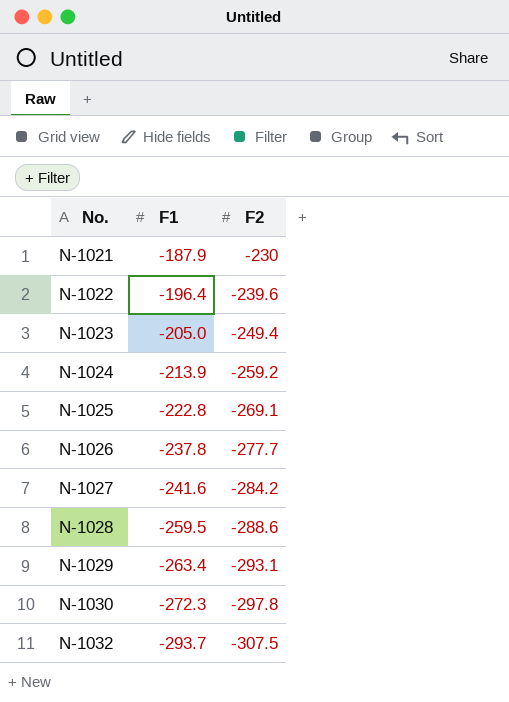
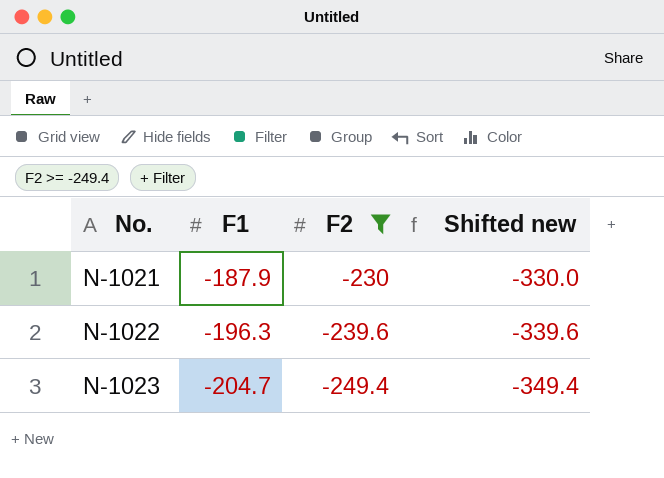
filter: none -> F2 >= -249.4
column Shifted new | formula: none -> [F2] - 100
N-1022 | F1: -196.4 -> -196.3
N-1023 | F1: -205.0 -> -204.7

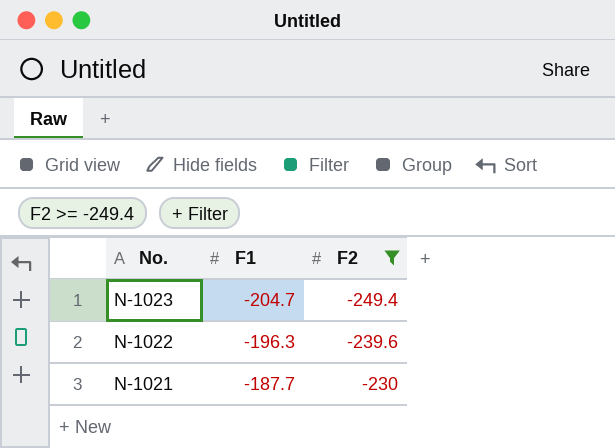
row order: No. ascending -> No. descending
column Shifted new | formula: [F2] - 100 -> none
N-1021 | F1: -187.9 -> -187.7

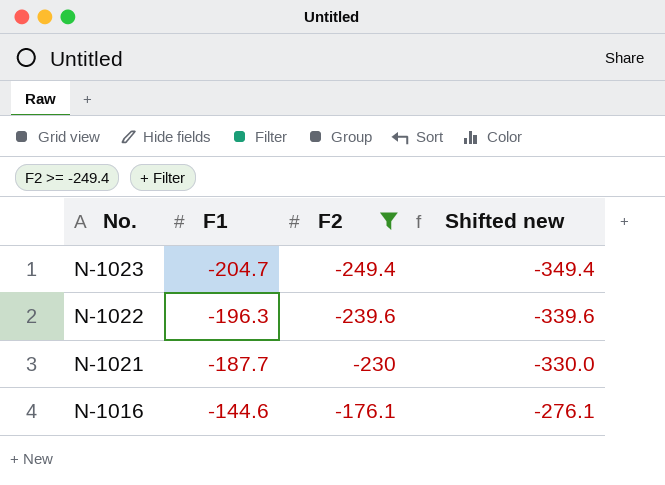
column Shifted new | formula: none -> [F2] - 100
row N-1016: none -> -144.6 | -176.1 | -276.1

